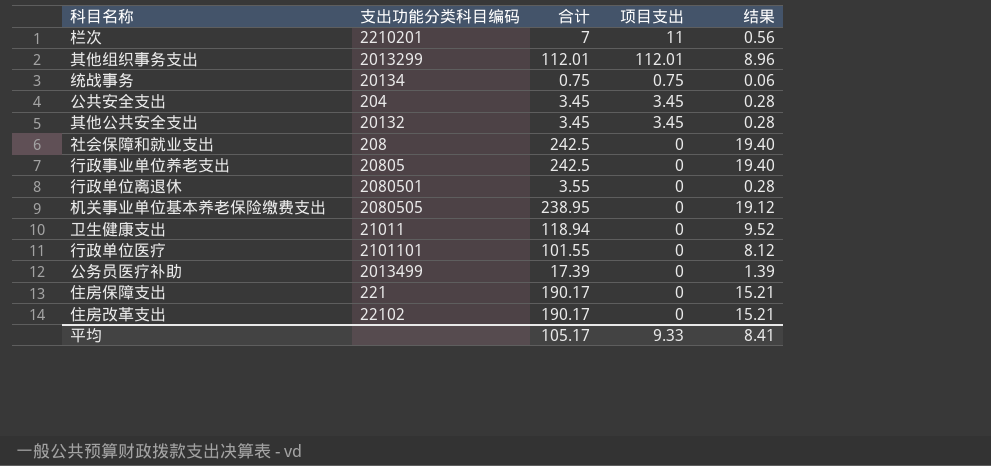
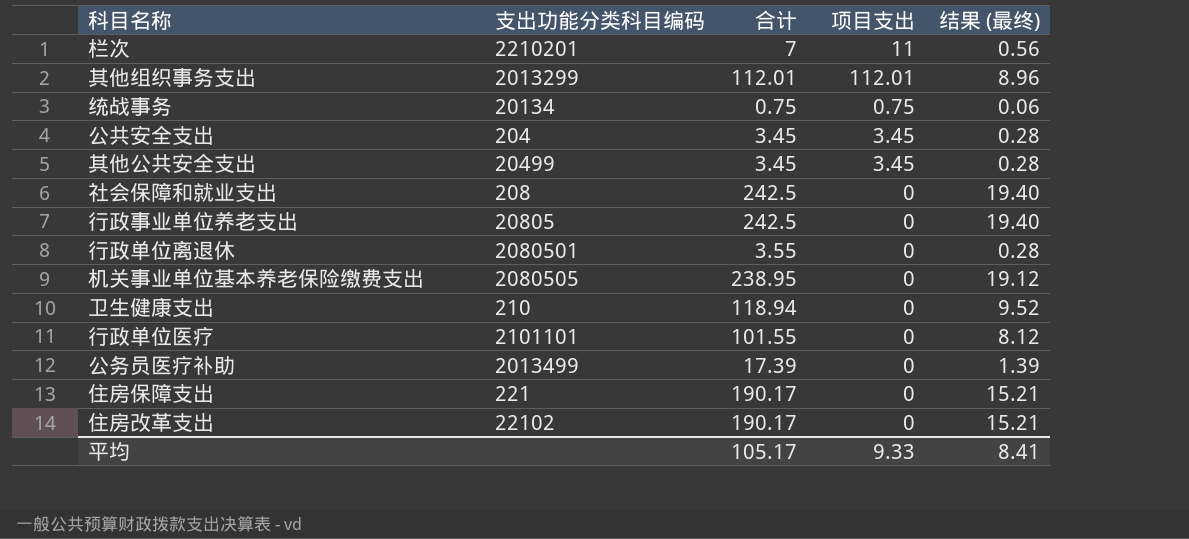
column name: 结果 -> 结果 (最终)
其他公共安全支出 | 支出功能分类科目编码: 20132 -> 20499
卫生健康支出 | 支出功能分类科目编码: 21011 -> 210

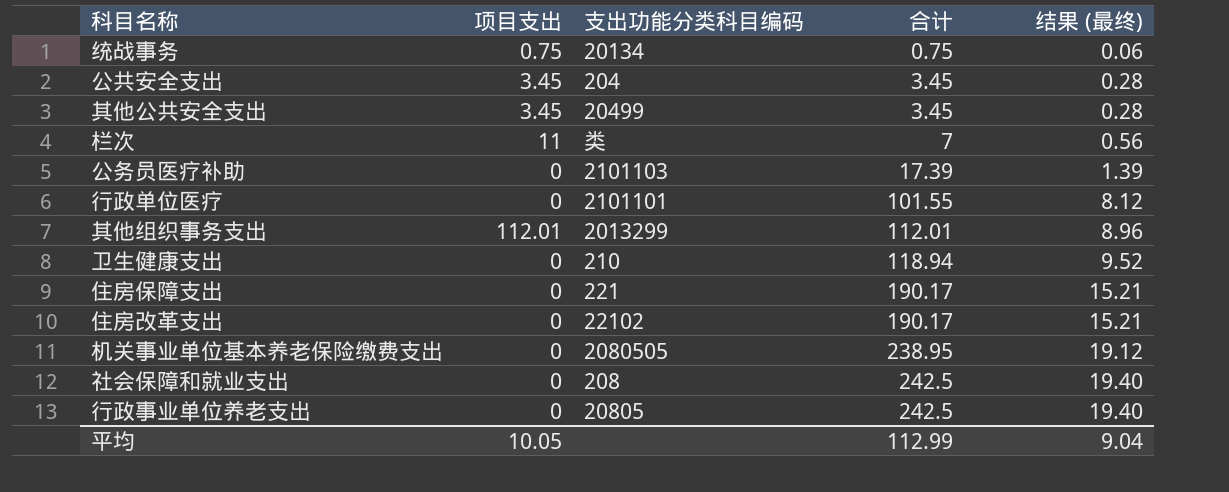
row order: none -> 合计 ascending
column 项目支出 | position: 4 -> 2
row 行政单位离退休: 2080501 | 3.55 | 0 | 0.28 -> none
栏次 | 支出功能分类科目编码: 2210201 -> 类
公务员医疗补助 | 支出功能分类科目编码: 2013499 -> 2101103
平均 | 项目支出: 9.33 -> 10.05
平均 | 合计: 105.17 -> 112.99
平均 | 结果 (最终): 8.41 -> 9.04

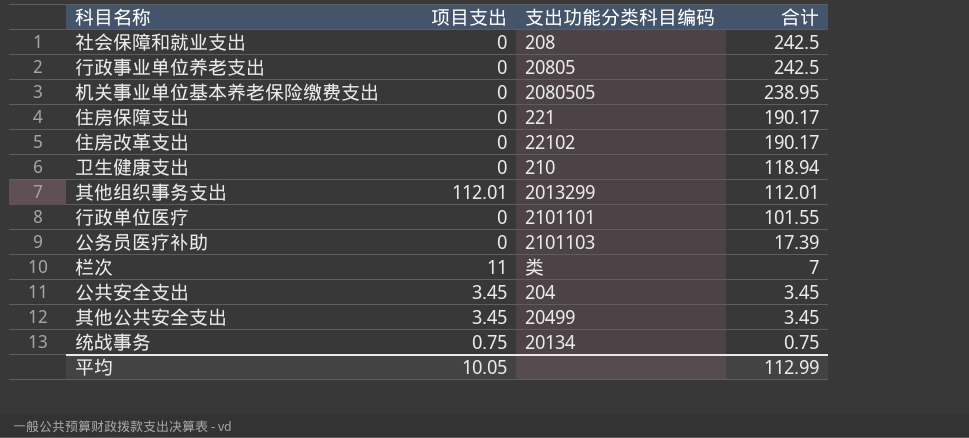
row order: 合计 ascending -> 合计 descending
column 结果 (最终) | formula: [合计] * 0.08 -> none

